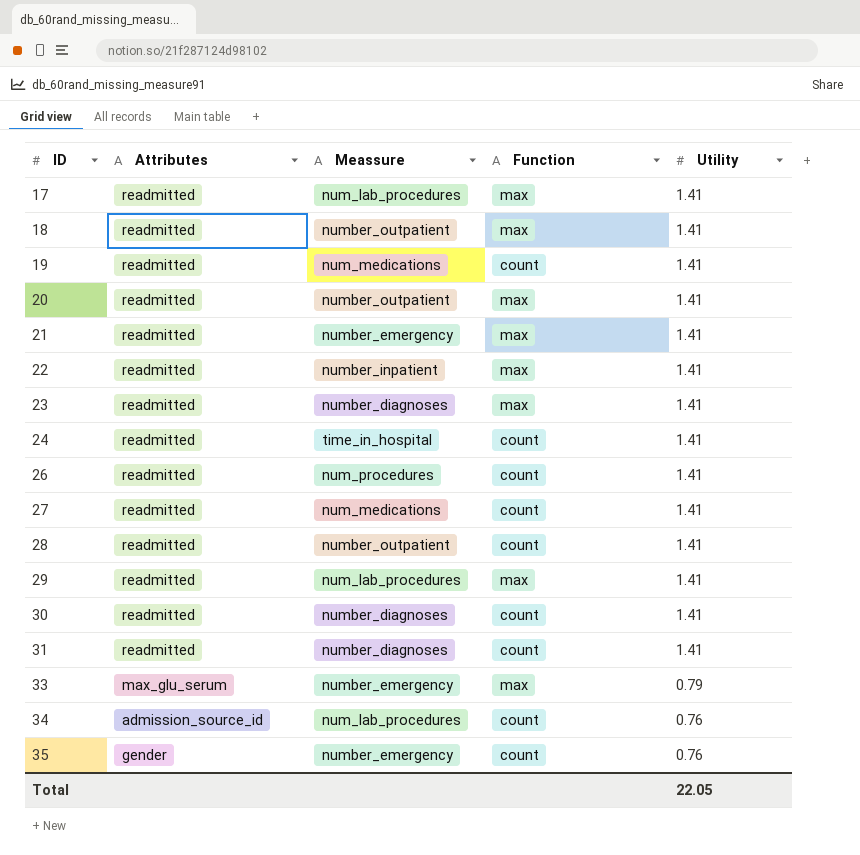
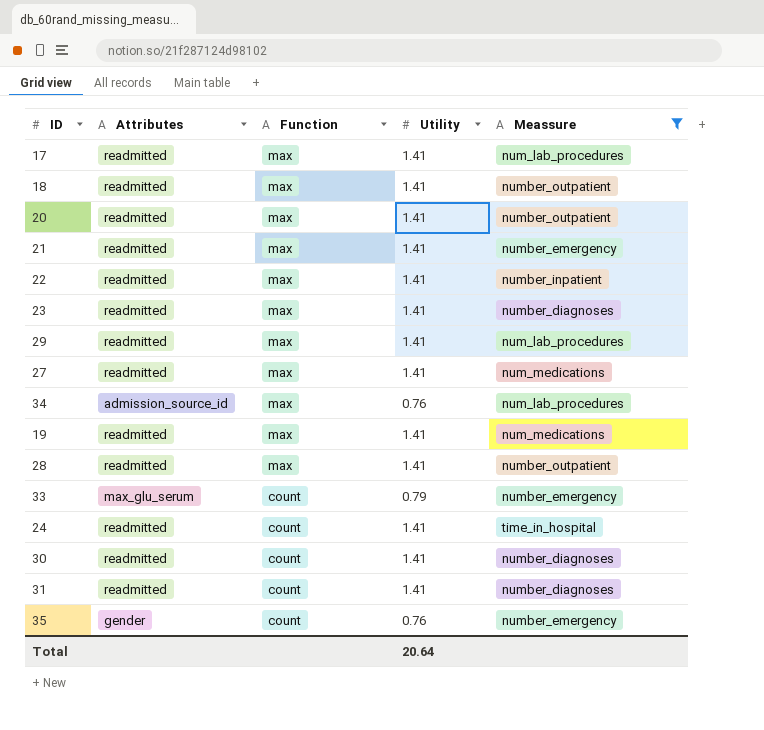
filter: none -> Meassure != num_procedures
row order: ID ascending -> Function descending
column Meassure | position: 3 -> 5
27 | Function: count -> max
34 | Function: count -> max
19 | Function: count -> max
28 | Function: count -> max
33 | Function: max -> count
Total | Utility: 22.05 -> 20.64

